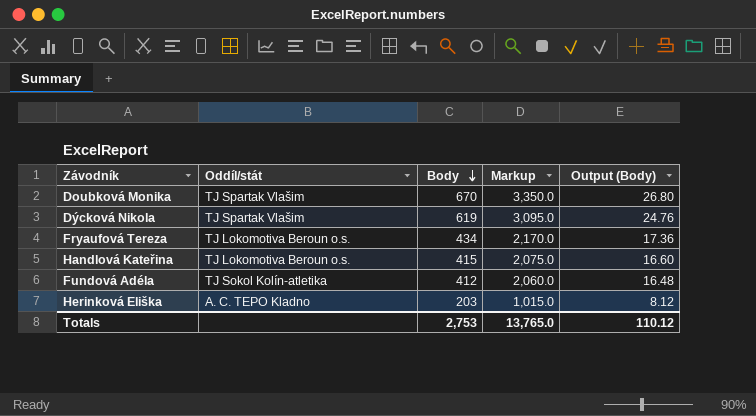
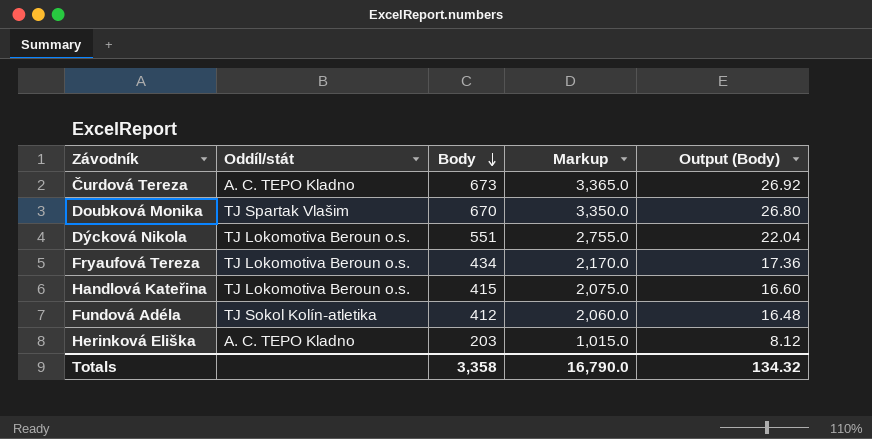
row Čurdová Tereza: none -> A. C. TEPO Kladno | 673 | 3,365.0 | 26.92
Dýcková Nikola | Oddíl/stát: TJ Spartak Vlašim -> TJ Lokomotiva Beroun o.s.
Dýcková Nikola | Body: 619 -> 551
Dýcková Nikola | Markup: 3,095.0 -> 2,755.0
Dýcková Nikola | Output (Body): 24.76 -> 22.04
Totals | Body: 2,753 -> 3,358
Totals | Markup: 13,765.0 -> 16,790.0
Totals | Output (Body): 110.12 -> 134.32

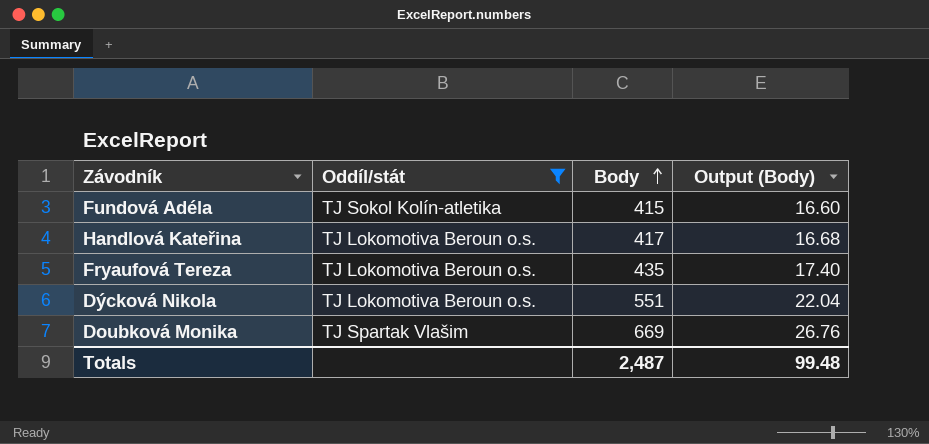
filter: none -> Oddíl/stát != A. C. TEPO Kladno
row order: Body descending -> Body ascending
column Markup | formula: [Body] * 5 -> none
Fundová Adéla | Body: 412 -> 415
Fundová Adéla | Output (Body): 16.48 -> 16.60
Handlová Kateřina | Body: 415 -> 417
Handlová Kateřina | Output (Body): 16.60 -> 16.68
Fryaufová Tereza | Body: 434 -> 435
Fryaufová Tereza | Output (Body): 17.36 -> 17.40
Doubková Monika | Body: 670 -> 669
Doubková Monika | Output (Body): 26.80 -> 26.76
Totals | Body: 3,358 -> 2,487
Totals | Output (Body): 134.32 -> 99.48

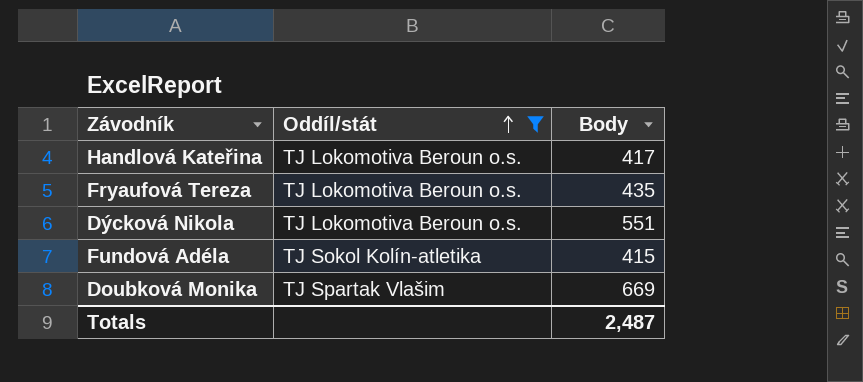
row order: Body ascending -> Oddíl/stát ascending
column Output (Body) | formula: [Body] * 0.04 -> none

